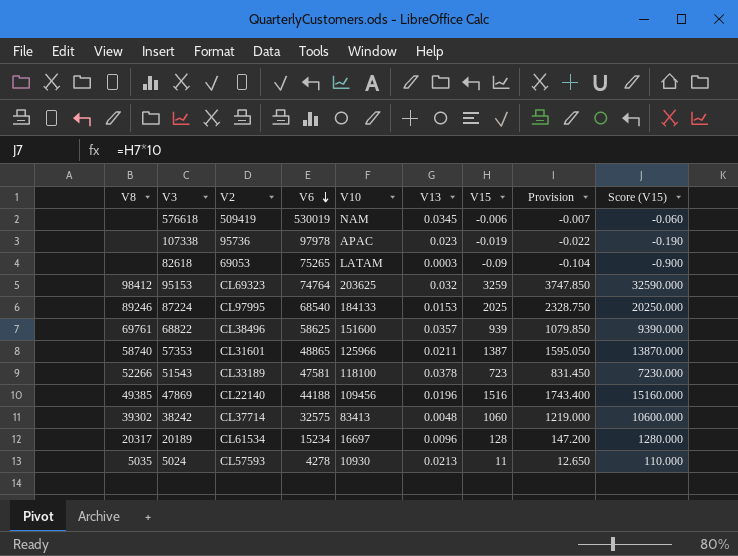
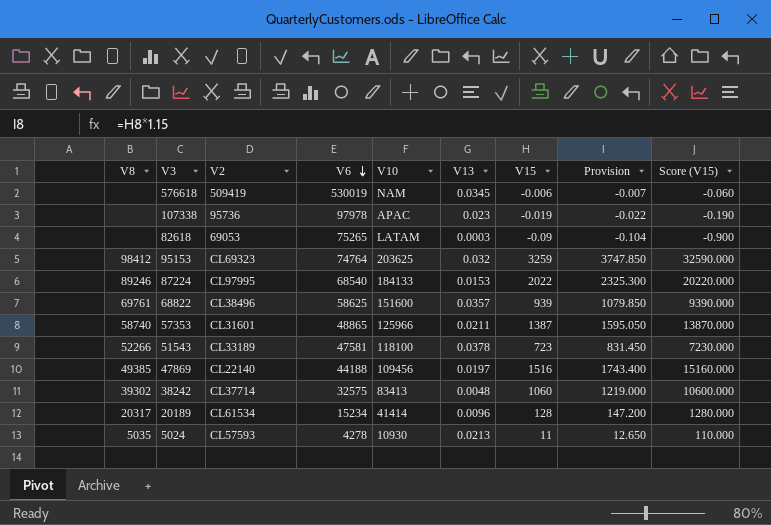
87224 | V15: 2025 -> 2022
87224 | Provision: 2328.750 -> 2325.300
87224 | Score (V15): 20250.000 -> 20220.000
47869 | V13: 0.0196 -> 0.0197
20189 | V10: 16697 -> 41414

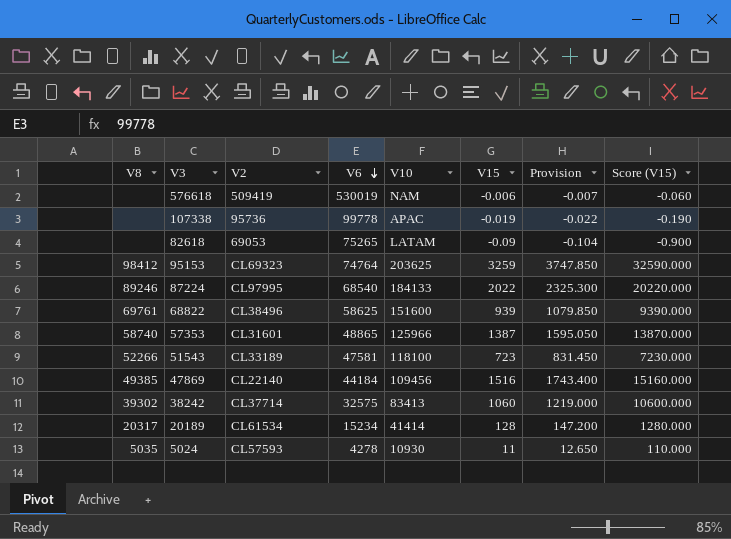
column V13 | position: 6 -> none
107338 | V6: 97978 -> 99778
47869 | V6: 44188 -> 44184

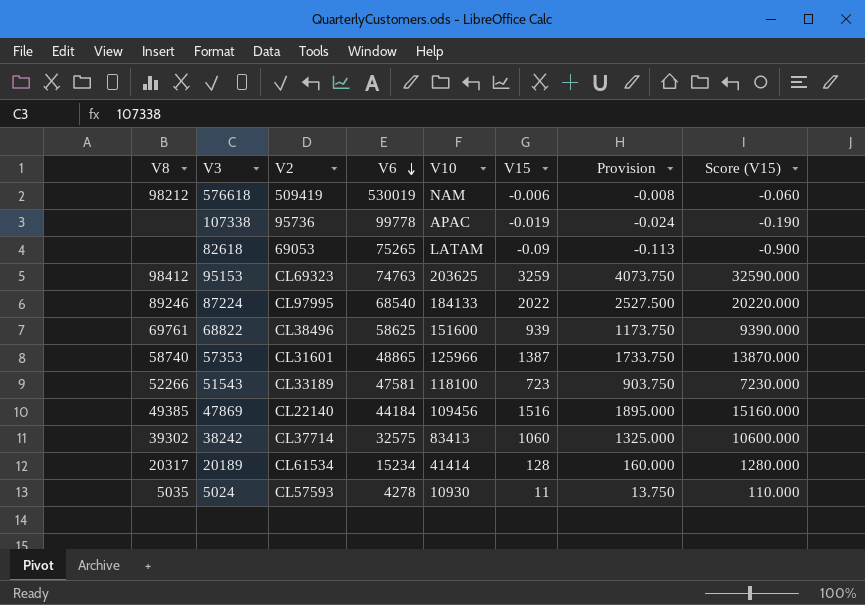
column Provision | formula: [V15] * 1.15 -> [V15] * 1.25
576618 | V8: none -> 98212
95153 | V6: 74764 -> 74763

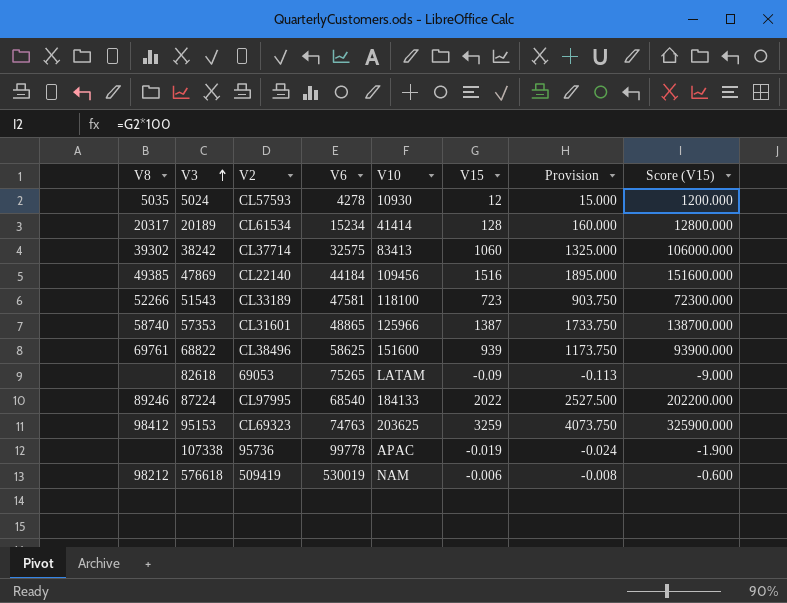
row order: V6 descending -> V3 ascending
column Score (V15) | formula: [V15] * 10 -> [V15] * 100
5024 | V15: 11 -> 12
5024 | Provision: 13.750 -> 15.000

